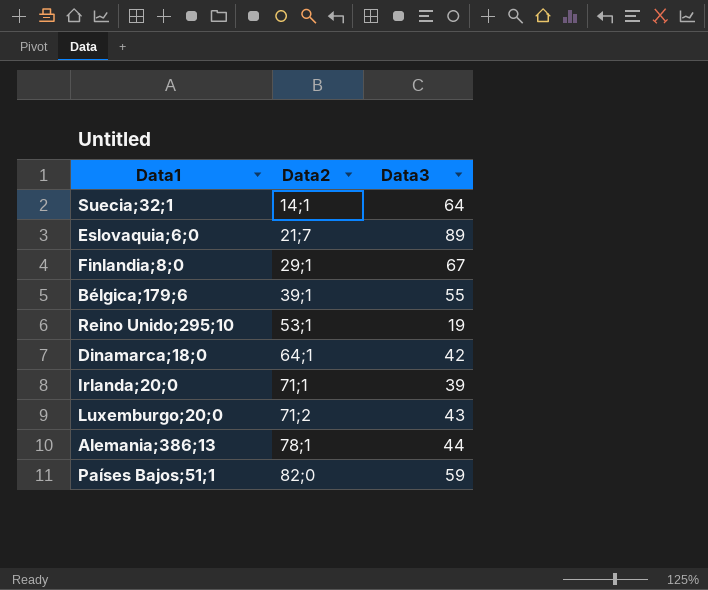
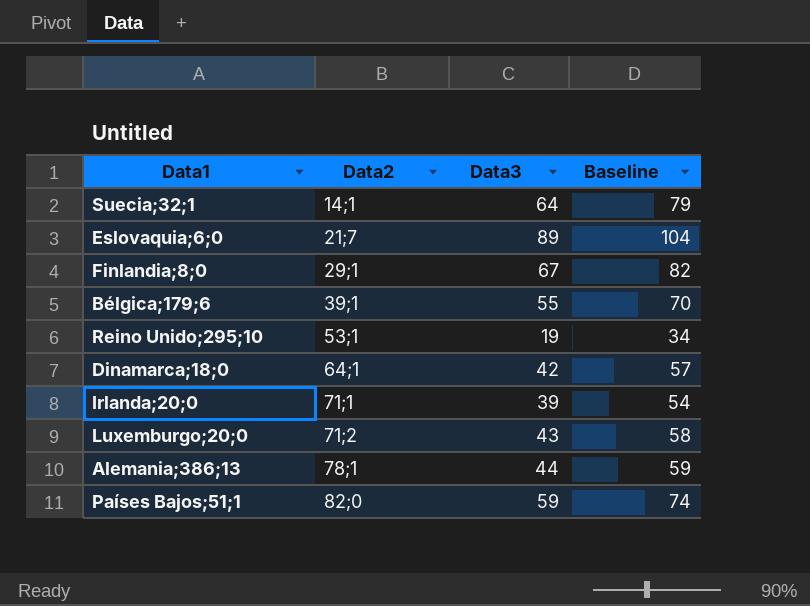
column Baseline | formula: none -> [Data3] + 15

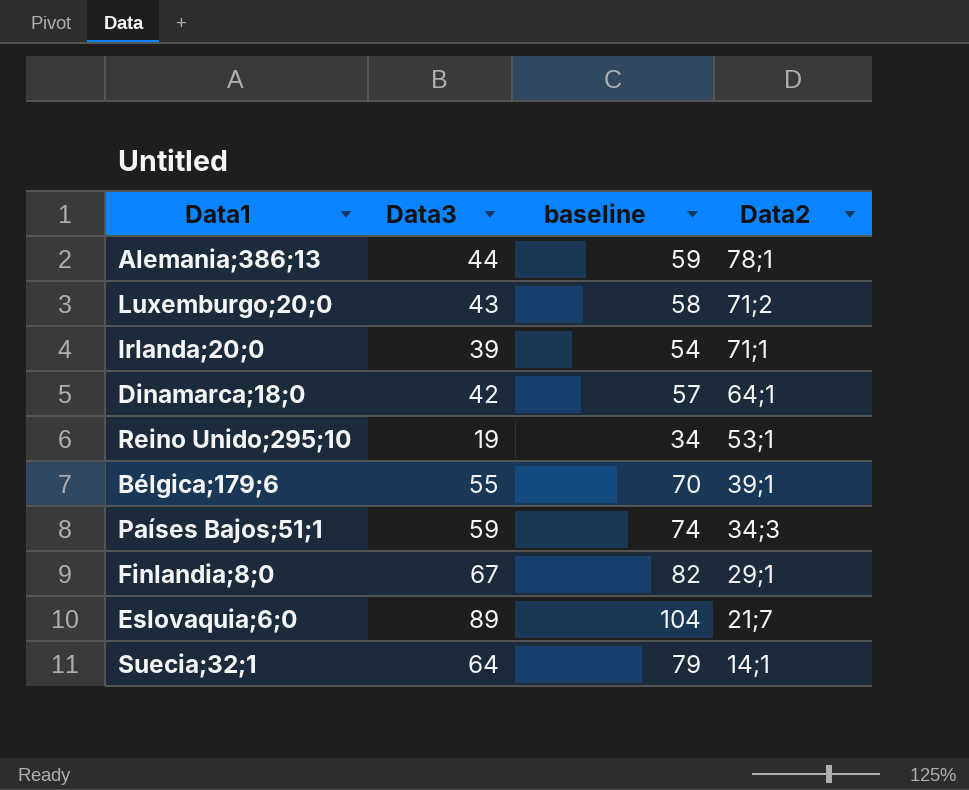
row order: Data2 ascending -> Data2 descending
column name: Baseline -> baseline
column Data2 | position: 2 -> 4
Países Bajos;51;1 | Data2: 82;0 -> 34;3

